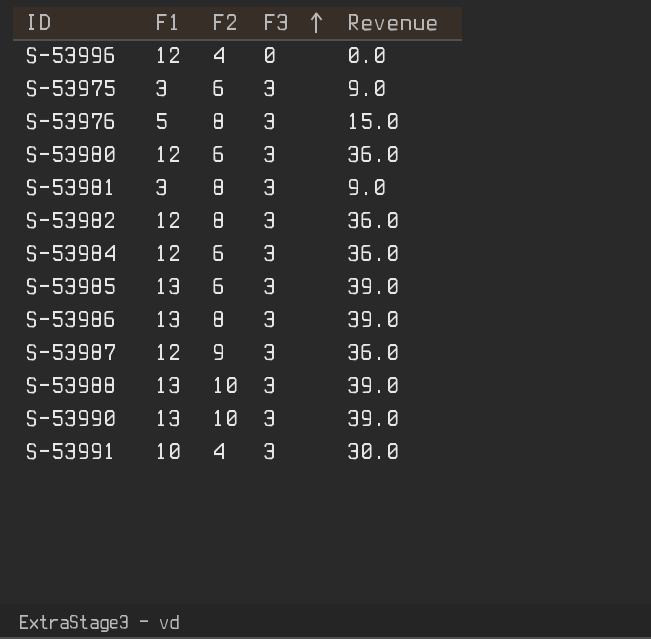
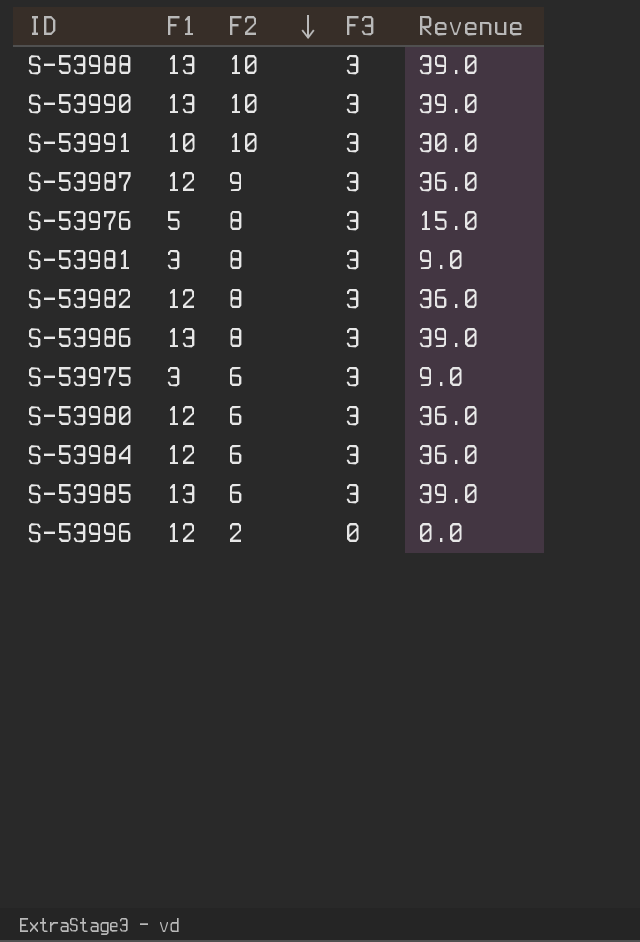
row order: F3 ascending -> F2 descending
S-53991 | F2: 4 -> 10
S-53996 | F2: 4 -> 2

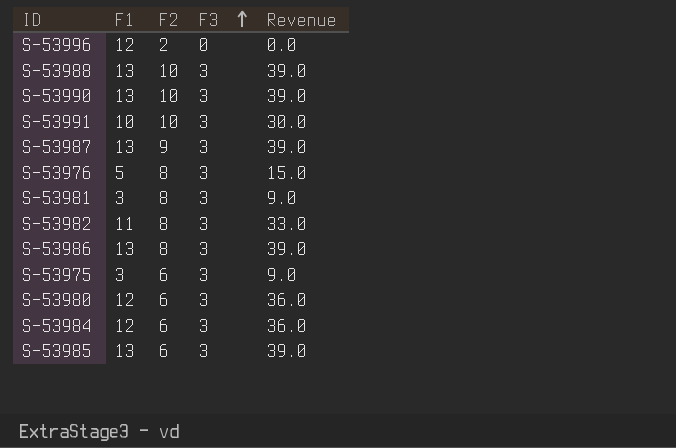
row order: F2 descending -> F3 ascending
S-53987 | F1: 12 -> 13
S-53987 | Revenue: 36.0 -> 39.0
S-53982 | F1: 12 -> 11
S-53982 | Revenue: 36.0 -> 33.0

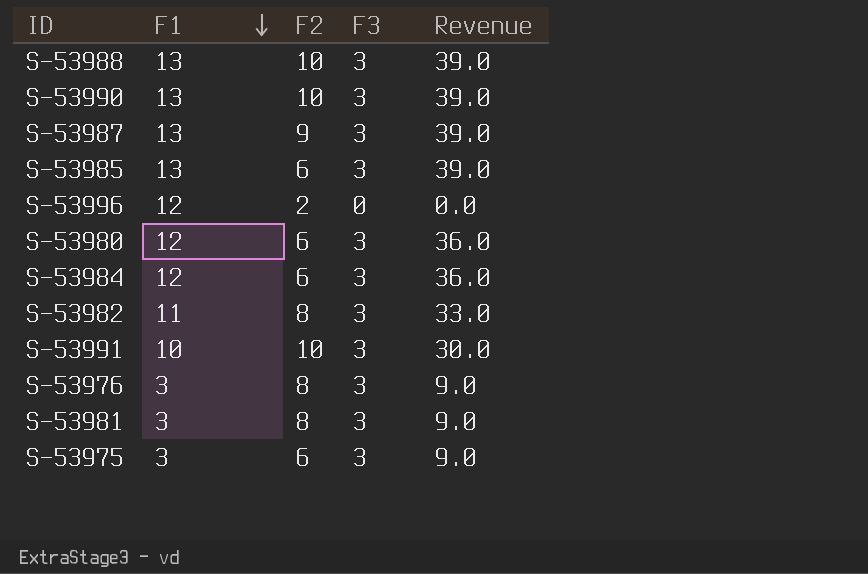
row order: F3 ascending -> F1 descending
row S-53986: 13 | 8 | 3 | 39.0 -> none
S-53976 | F1: 5 -> 3
S-53976 | Revenue: 15.0 -> 9.0

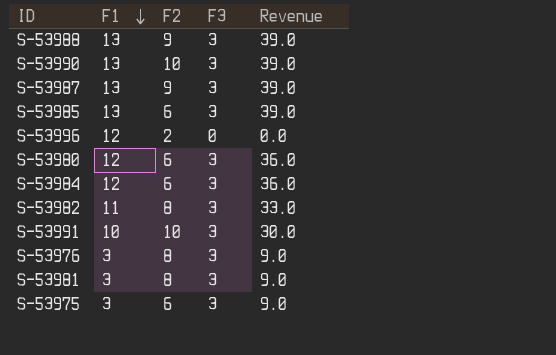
S-53988 | F2: 10 -> 9

